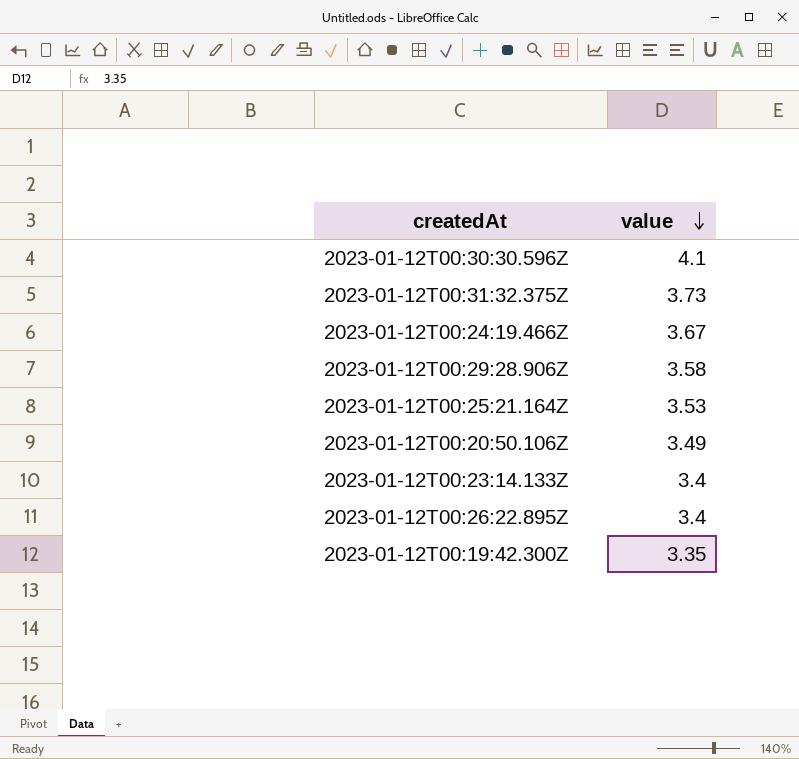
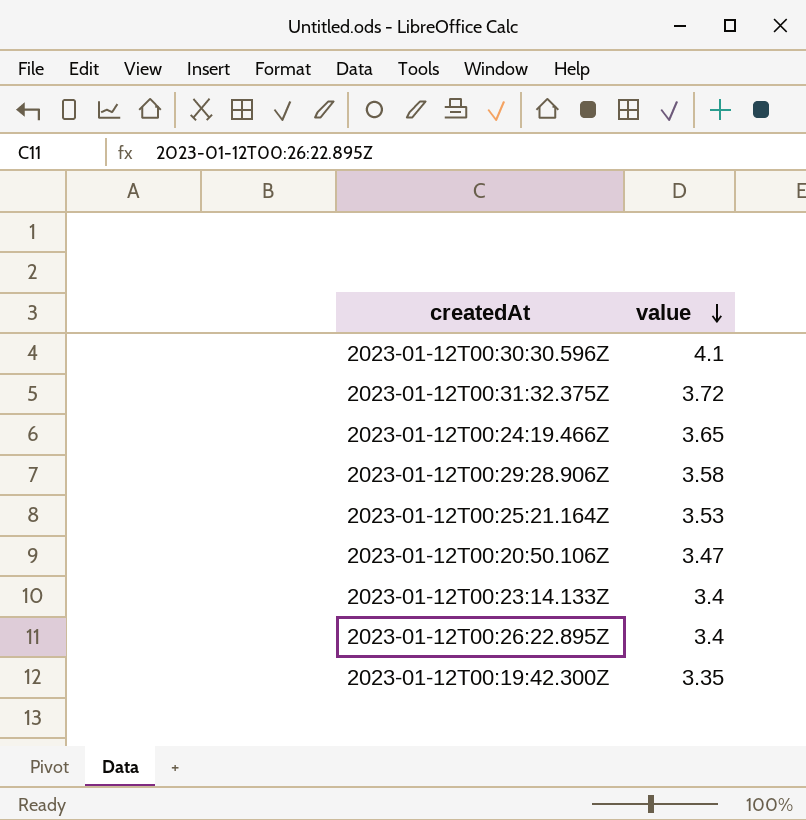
2023-01-12T00:31:32.375Z | value: 3.73 -> 3.72
2023-01-12T00:24:19.466Z | value: 3.67 -> 3.65
2023-01-12T00:20:50.106Z | value: 3.49 -> 3.47

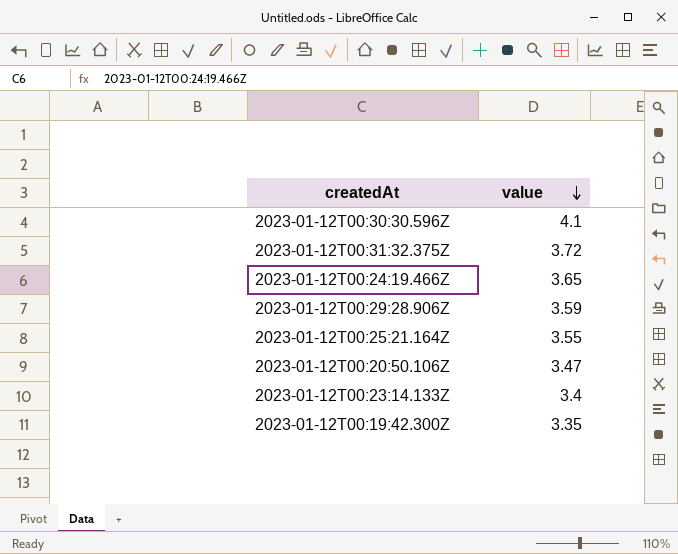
row 2023-01-12T00:26:22.895Z: 3.4 -> none
2023-01-12T00:29:28.906Z | value: 3.58 -> 3.59
2023-01-12T00:25:21.164Z | value: 3.53 -> 3.55

